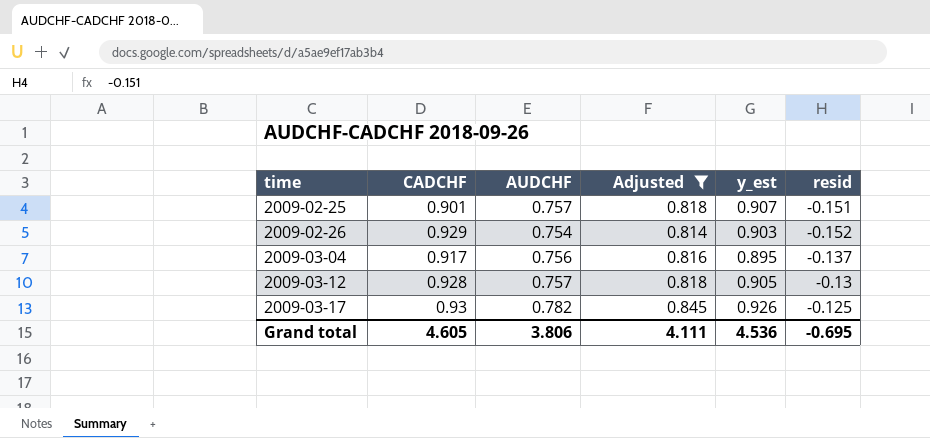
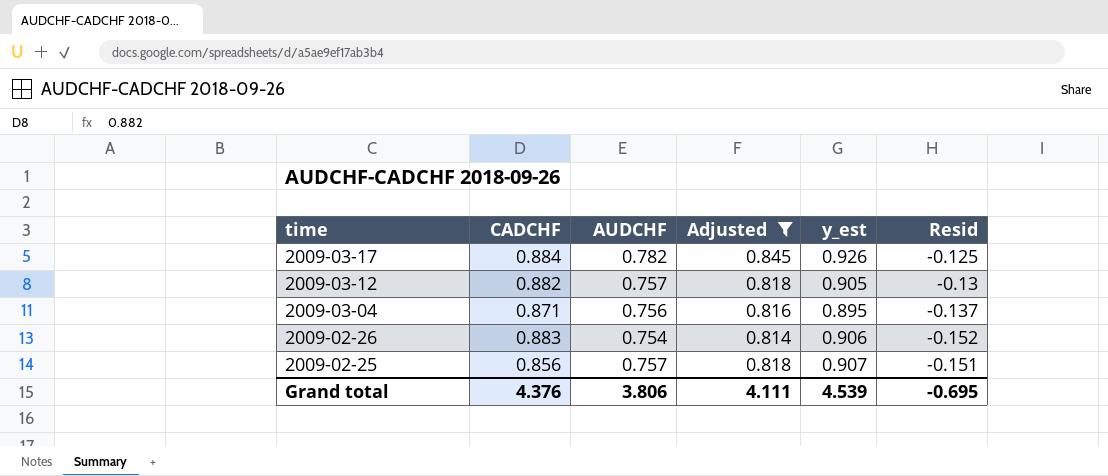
row order: time ascending -> time descending
column name: resid -> Resid
2009-03-17 | CADCHF: 0.93 -> 0.884
2009-03-12 | CADCHF: 0.928 -> 0.882
2009-03-04 | CADCHF: 0.917 -> 0.871
2009-02-26 | CADCHF: 0.929 -> 0.883
2009-02-26 | y_est: 0.903 -> 0.906
2009-02-25 | CADCHF: 0.901 -> 0.856
Grand total | CADCHF: 4.605 -> 4.376
Grand total | y_est: 4.536 -> 4.539

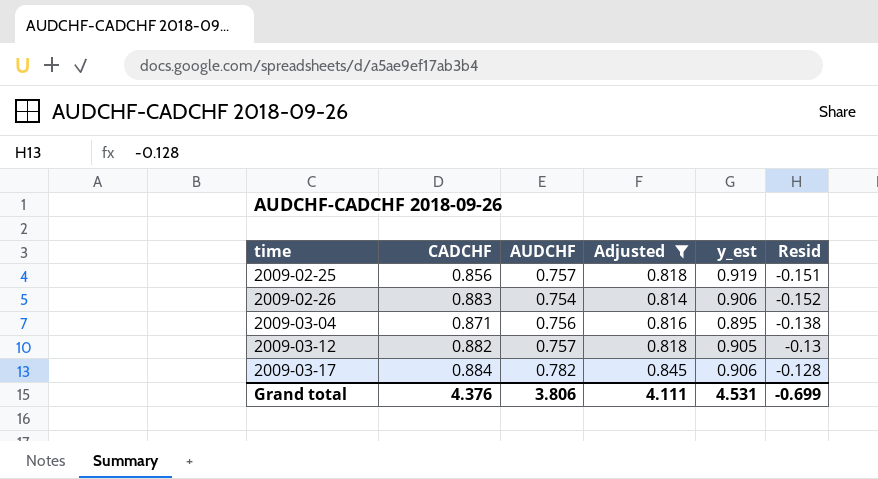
row order: time descending -> time ascending
2009-02-25 | y_est: 0.907 -> 0.919
2009-03-04 | Resid: -0.137 -> -0.138
2009-03-17 | y_est: 0.926 -> 0.906
2009-03-17 | Resid: -0.125 -> -0.128
Grand total | y_est: 4.539 -> 4.531
Grand total | Resid: -0.695 -> -0.699

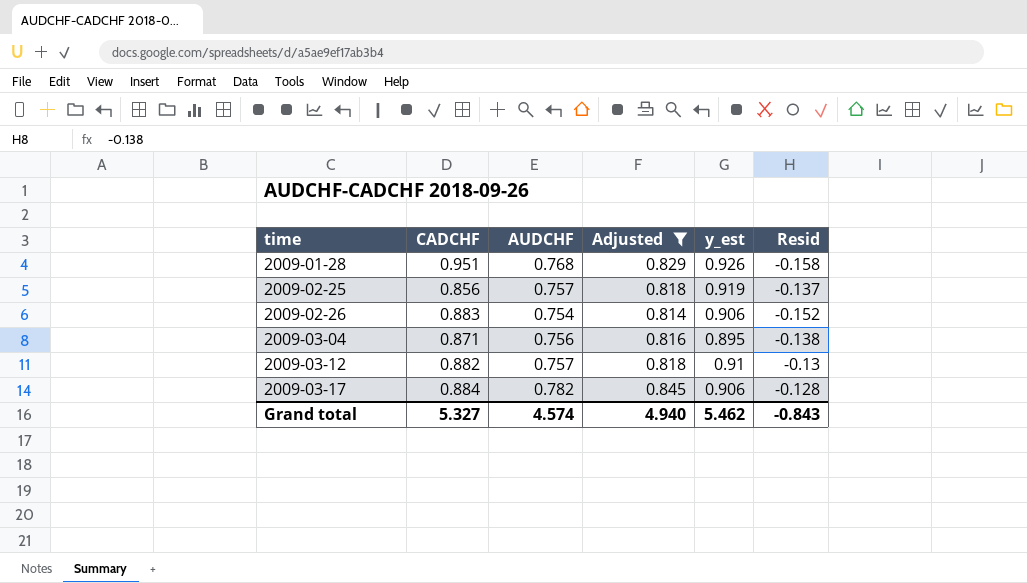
row 2009-01-28: none -> 0.951 | 0.768 | 0.829 | 0.926 | -0.158
2009-02-25 | Resid: -0.151 -> -0.137
2009-03-12 | y_est: 0.905 -> 0.91
Grand total | CADCHF: 4.376 -> 5.327
Grand total | AUDCHF: 3.806 -> 4.574
Grand total | Adjusted: 4.111 -> 4.940
Grand total | y_est: 4.531 -> 5.462
Grand total | Resid: -0.699 -> -0.843

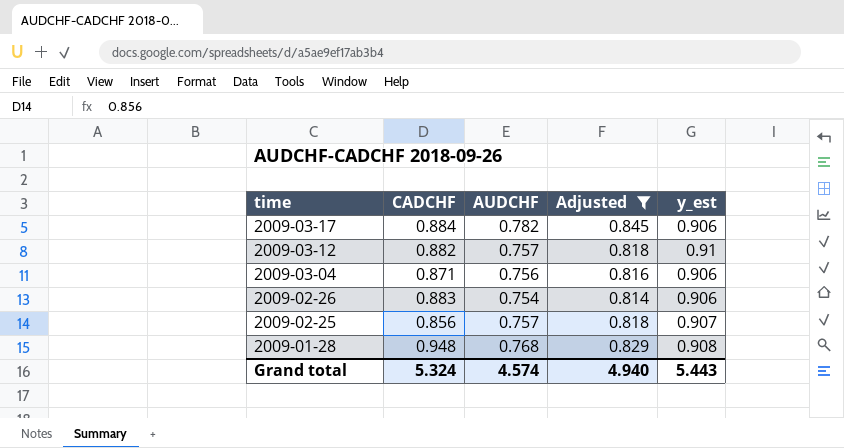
row order: time ascending -> time descending
column Resid | position: 6 -> none
2009-03-04 | y_est: 0.895 -> 0.906
2009-02-25 | y_est: 0.919 -> 0.907
2009-01-28 | CADCHF: 0.951 -> 0.948
2009-01-28 | y_est: 0.926 -> 0.908
Grand total | CADCHF: 5.327 -> 5.324
Grand total | y_est: 5.462 -> 5.443

